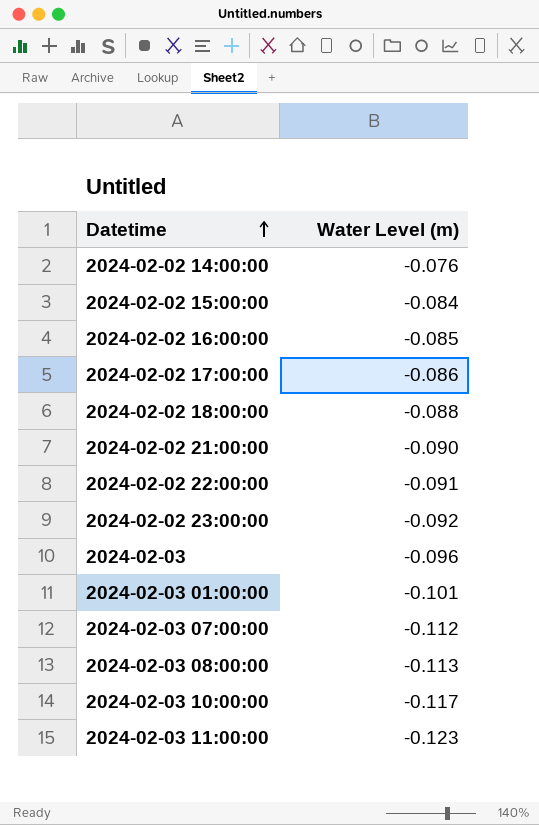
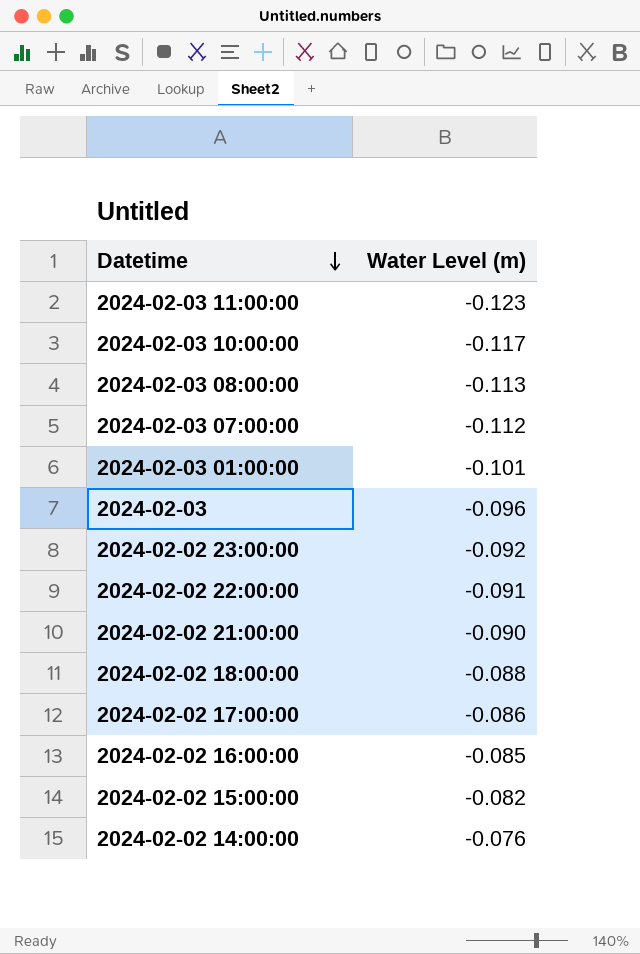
row order: Datetime ascending -> Datetime descending
2024-02-02 15:00:00 | Water Level (m): -0.084 -> -0.082

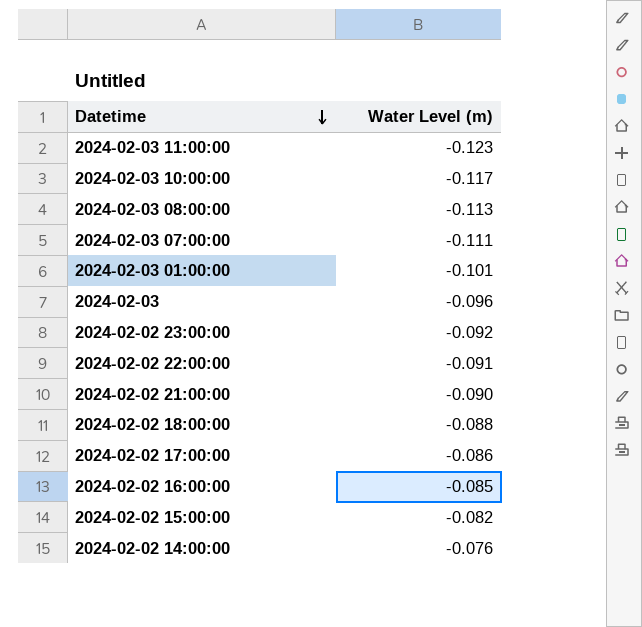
2024-02-03 07:00:00 | Water Level (m): -0.112 -> -0.111

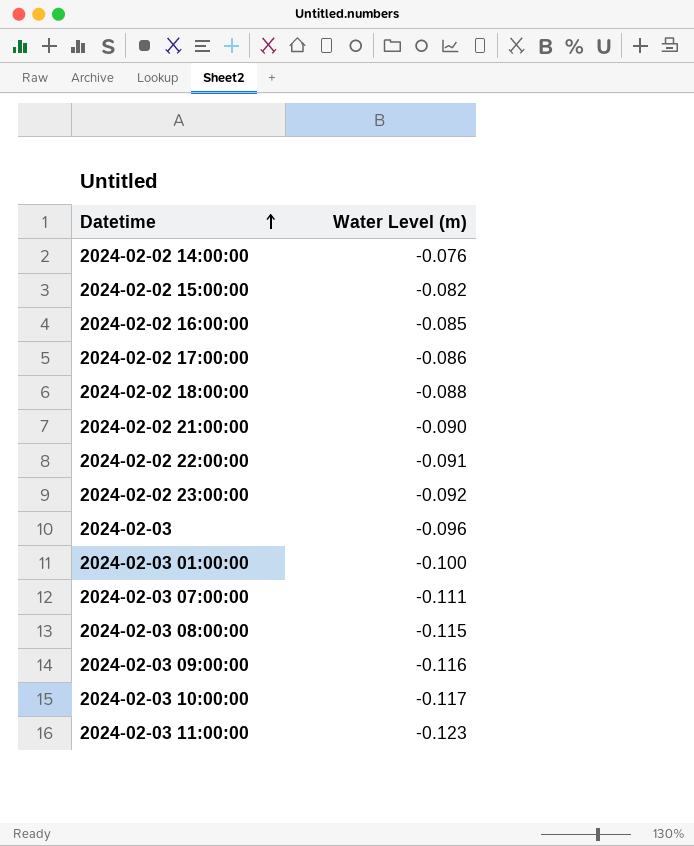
row order: Datetime descending -> Datetime ascending
2024-02-03 01:00:00 | Water Level (m): -0.101 -> -0.100
2024-02-03 08:00:00 | Water Level (m): -0.113 -> -0.115
row 2024-02-03 09:00:00: none -> -0.116

